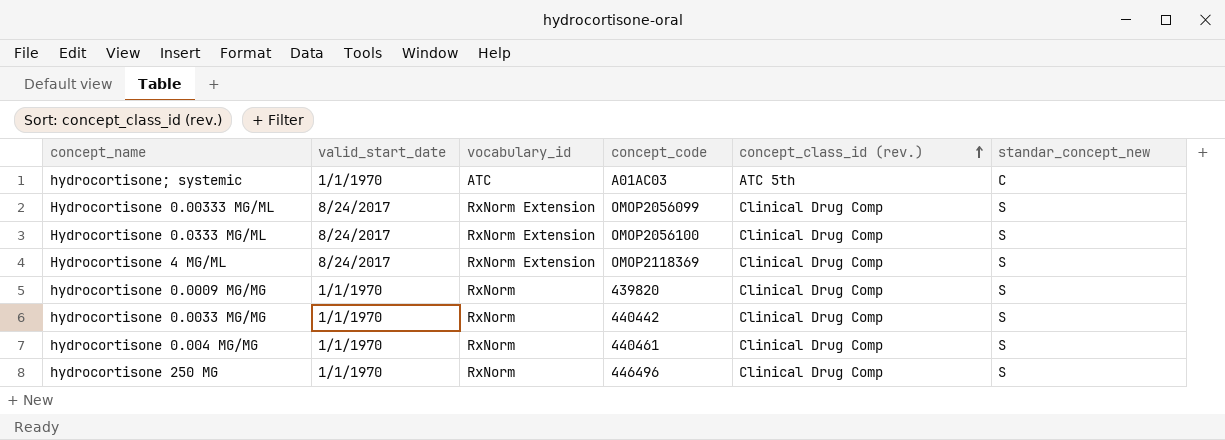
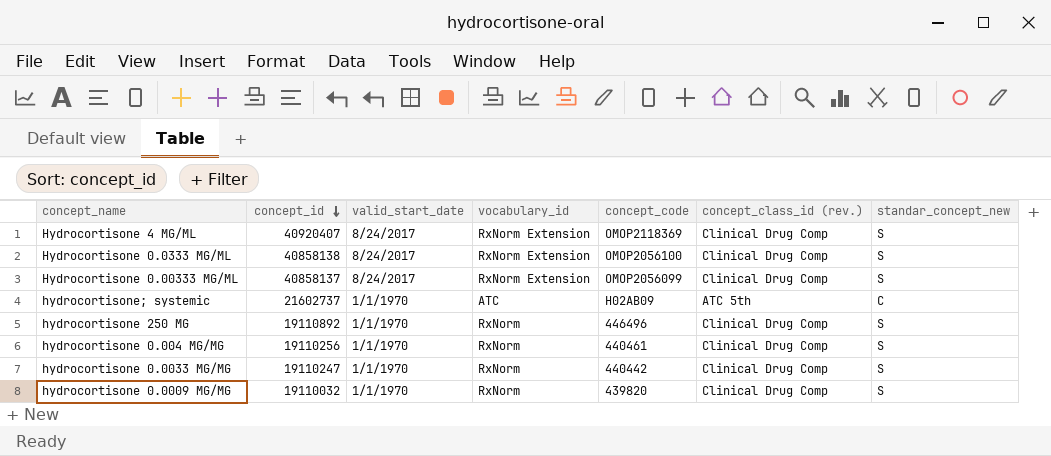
row order: concept_class_id (rev.) ascending -> concept_id descending
column concept_id | position: none -> 2
hydrocortisone; systemic | concept_code: A01AC03 -> H02AB09

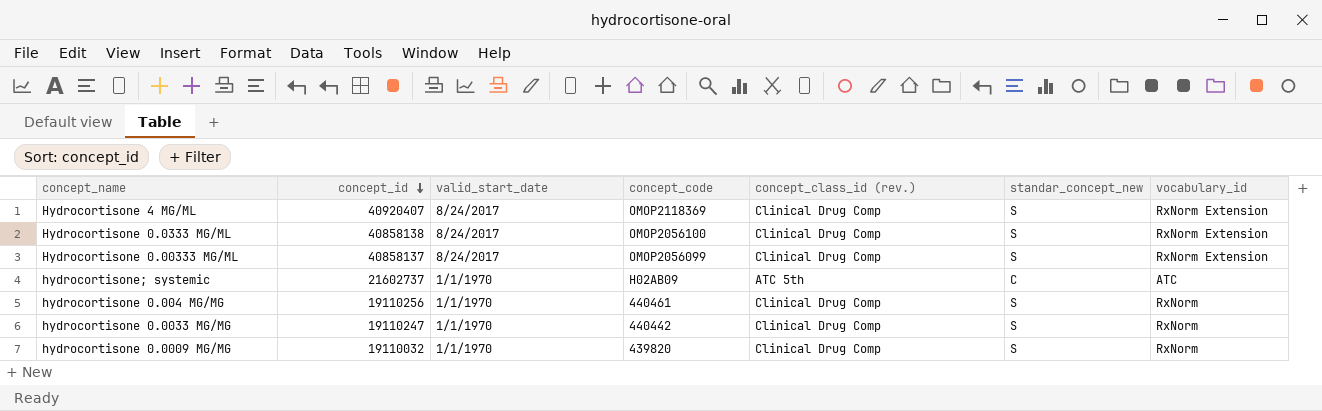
column vocabulary_id | position: 4 -> 7
row hydrocortisone 250 MG: 19110892 | 1/1/1970 | RxNorm | 446496 | Clinical Drug Comp | S -> none

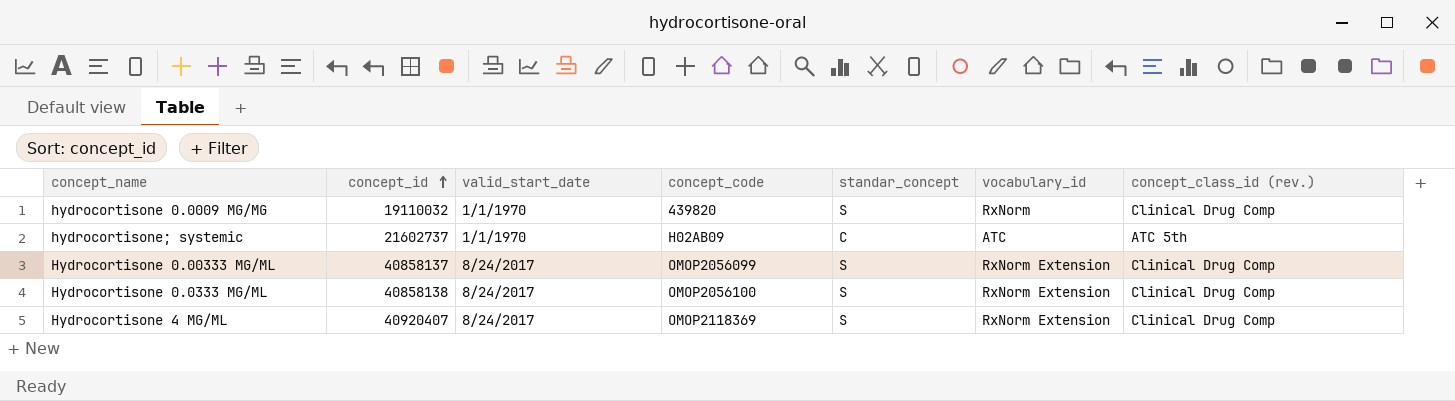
row order: concept_id descending -> concept_id ascending
column name: standar_concept_new -> standar_concept
column concept_class_id (rev.) | position: 5 -> 7
row hydrocortisone 0.004 MG/MG: 19110256 | 1/1/1970 | 440461 | Clinical Drug Comp | S | RxNorm -> none
row hydrocortisone 0.0033 MG/MG: 19110247 | 1/1/1970 | 440442 | Clinical Drug Comp | S | RxNorm -> none

